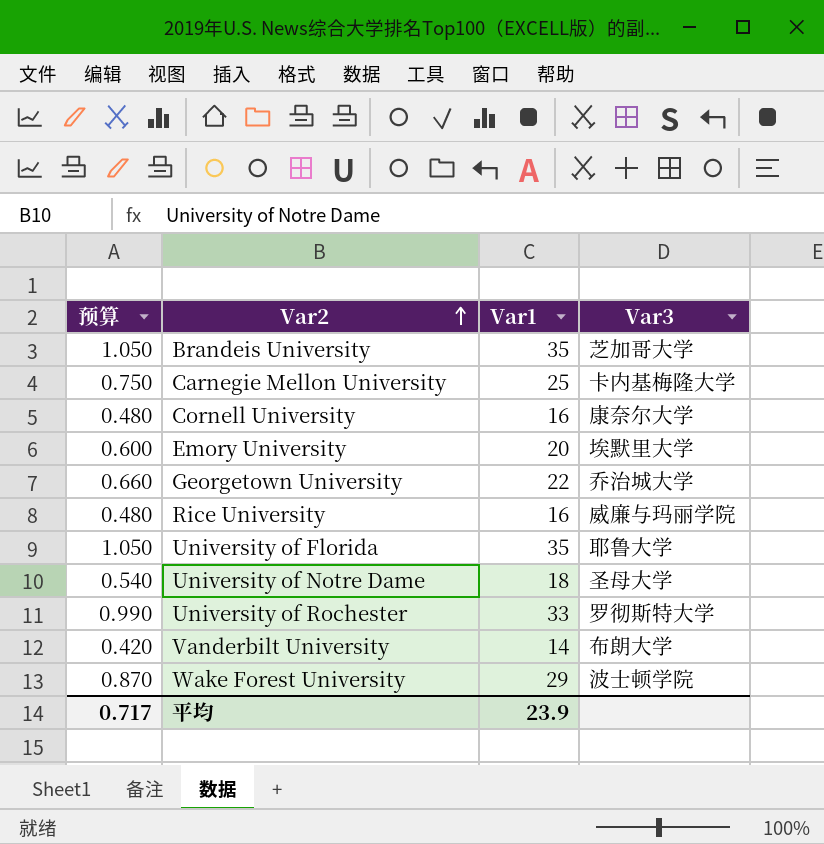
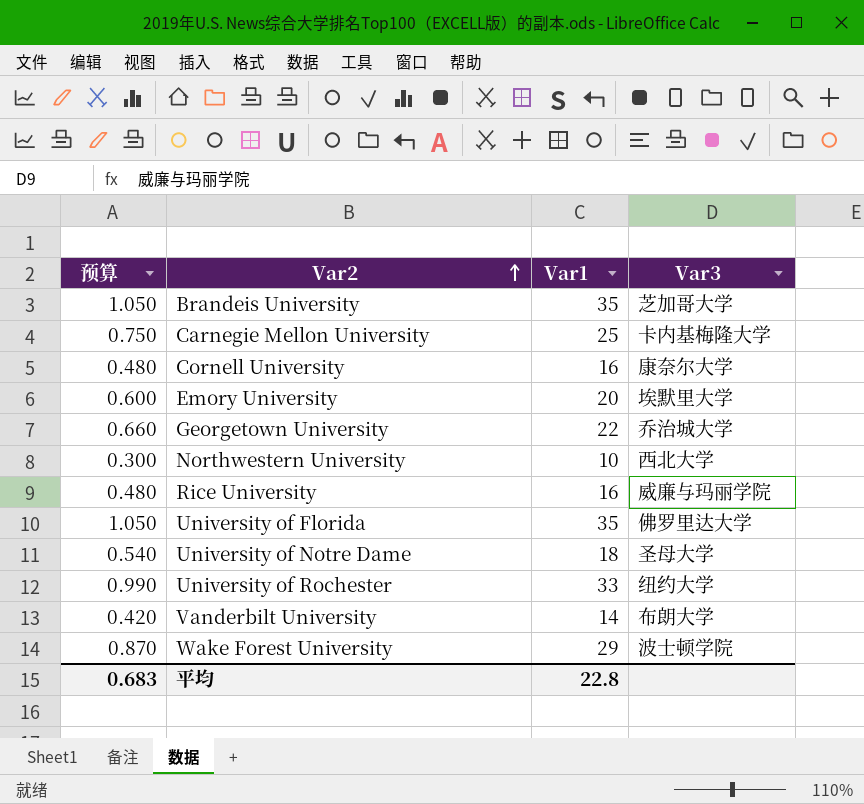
row Northwestern University: none -> 0.300 | 10 | 西北大学
University of Florida | Var3: 耶鲁大学 -> 佛罗里达大学
University of Rochester | Var3: 罗彻斯特大学 -> 纽约大学
平均 | 预算: 0.717 -> 0.683
平均 | Var1: 23.9 -> 22.8

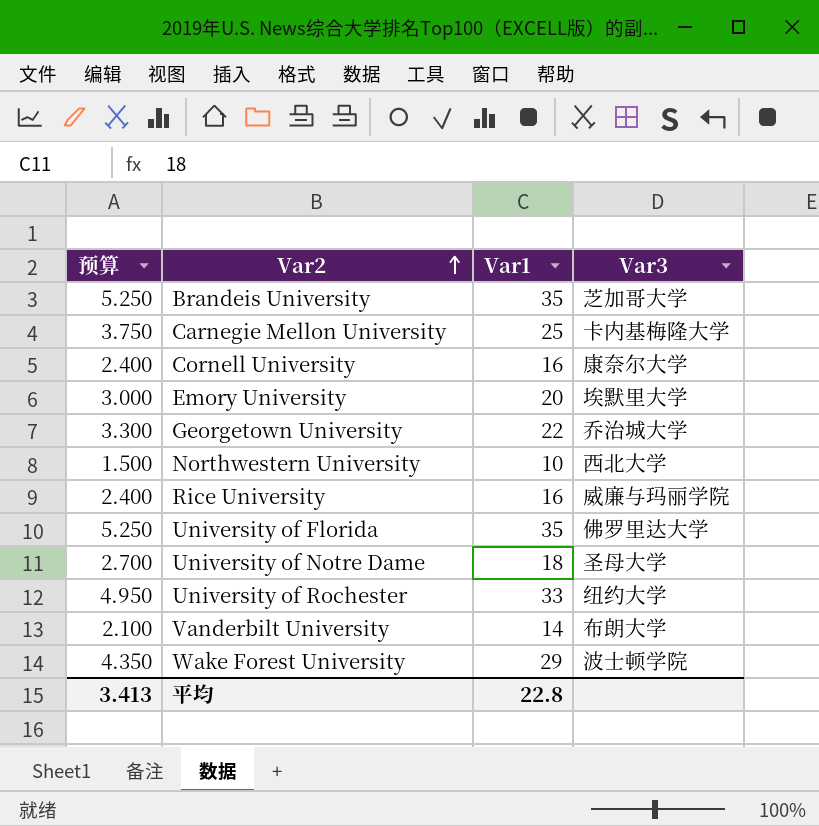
column 预算 | formula: [Var1] * 0.03 -> [Var1] * 0.15
平均 | 预算: 0.683 -> 3.413

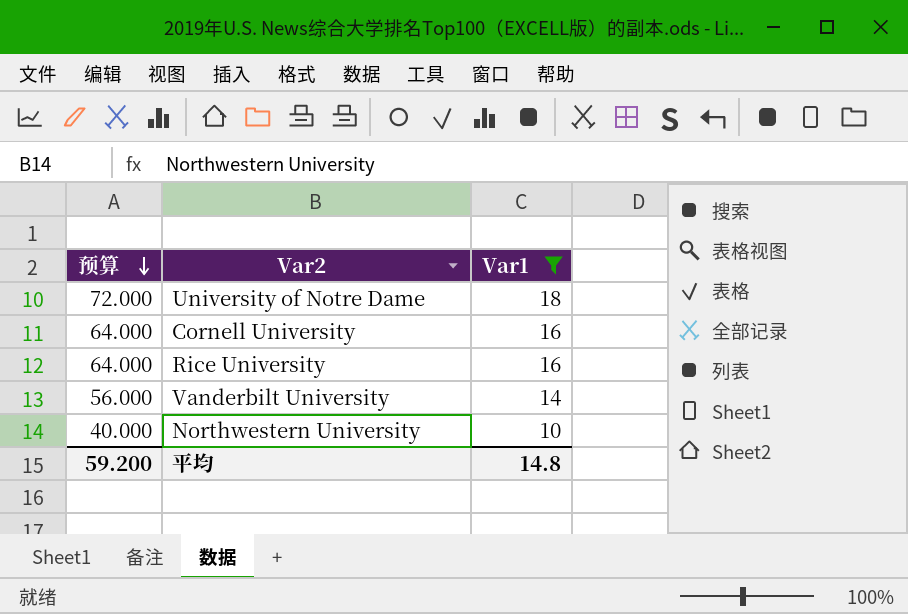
filter: none -> Var1 <= 18
row order: Var2 ascending -> 预算 descending
column Var3 | position: 4 -> none
column 预算 | formula: [Var1] * 0.15 -> [Var1] * 4
平均 | 预算: 3.413 -> 59.200
平均 | Var1: 22.8 -> 14.8

